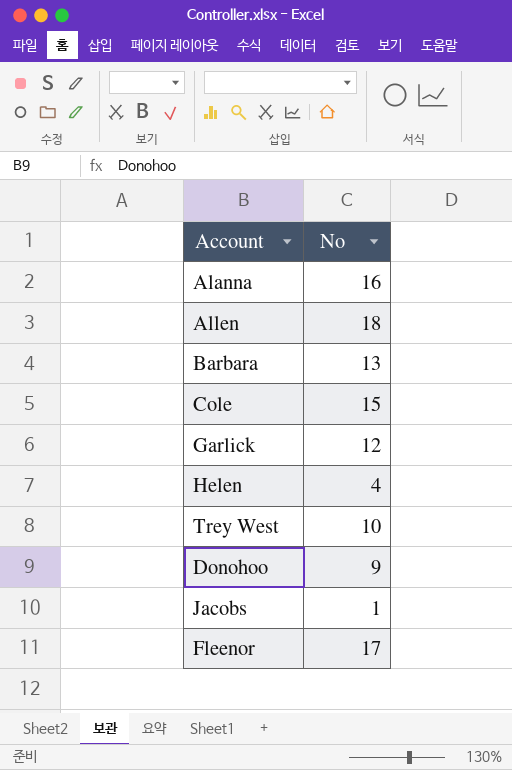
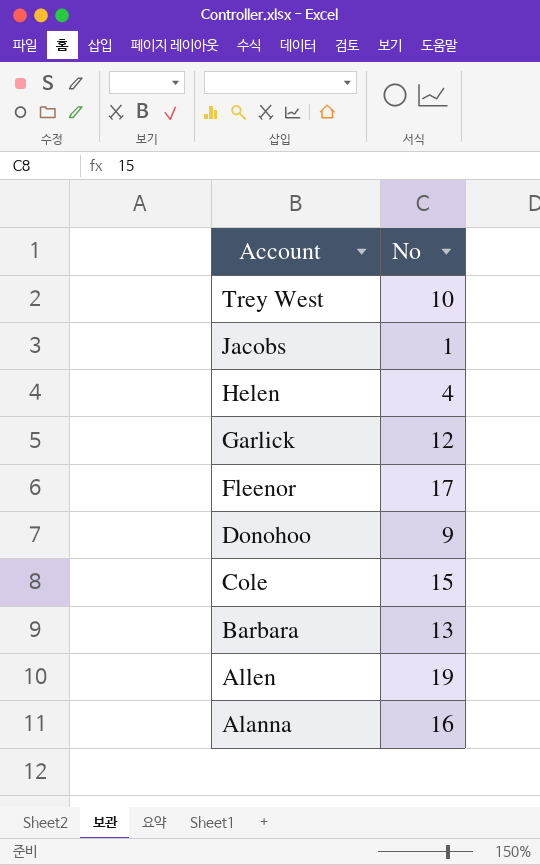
row order: none -> Account descending
Allen | No: 18 -> 19

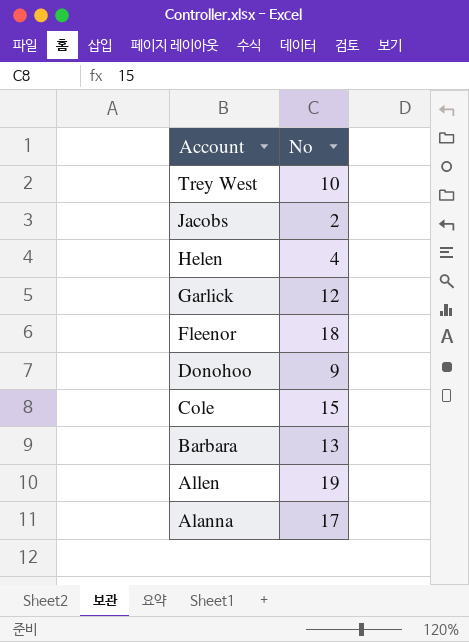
Jacobs | No: 1 -> 2
Fleenor | No: 17 -> 18
Alanna | No: 16 -> 17

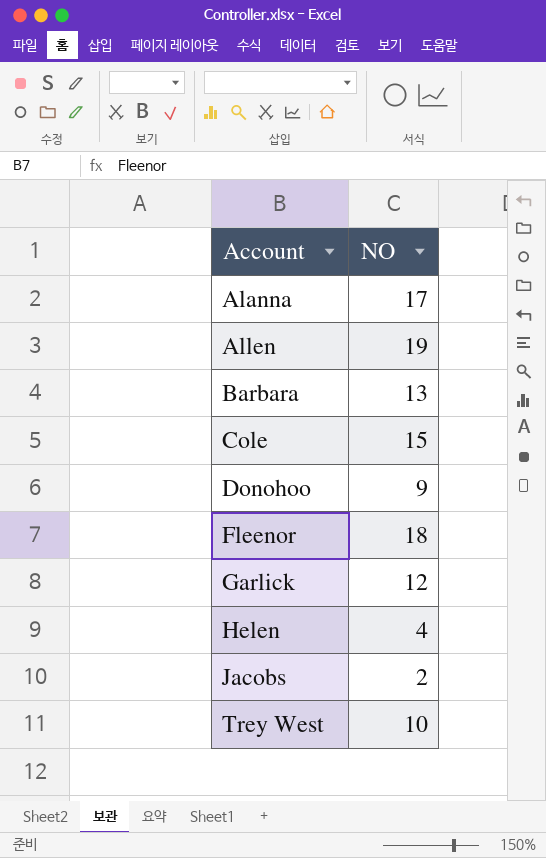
row order: Account descending -> Account ascending
column name: No -> NO

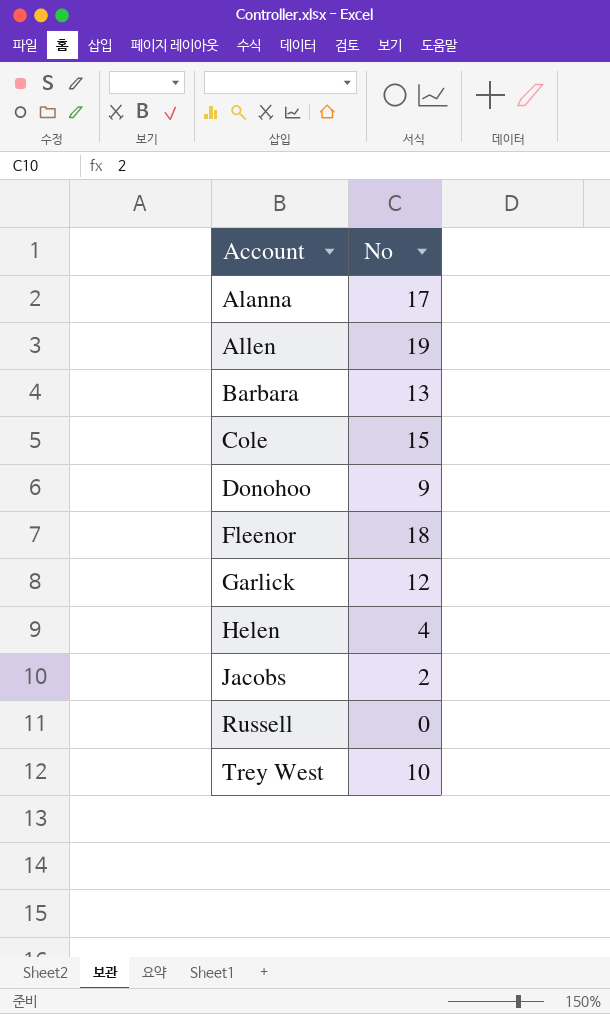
column name: NO -> No
row Russell: none -> 0

